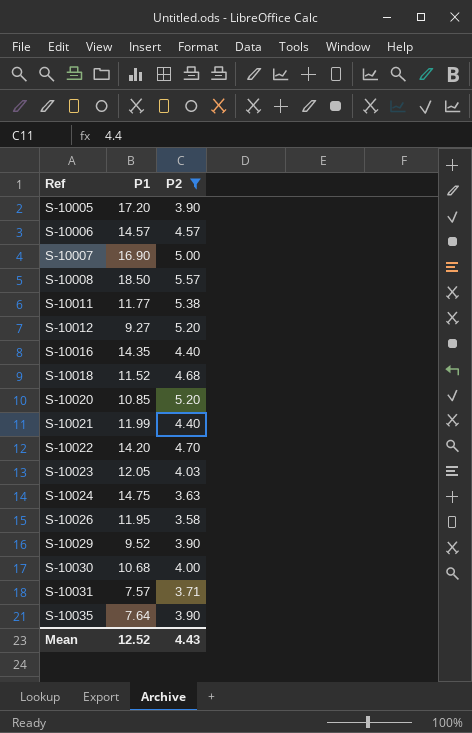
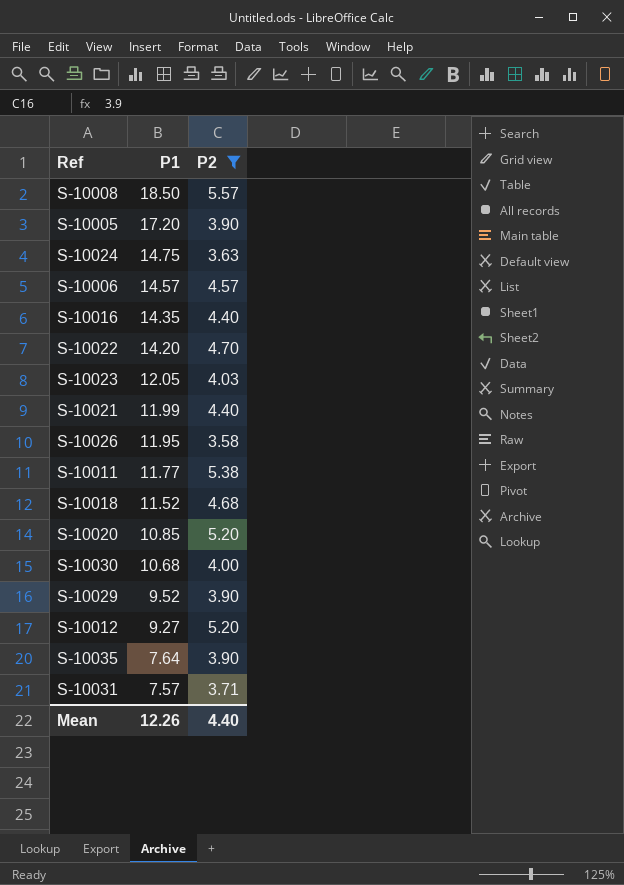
row order: Ref ascending -> P1 descending
row S-10007: 16.90 | 5.00 -> none
Mean | P1: 12.52 -> 12.26
Mean | P2: 4.43 -> 4.40

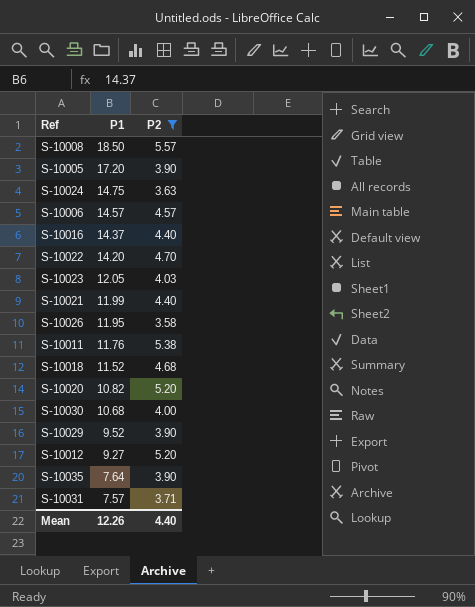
S-10016 | P1: 14.35 -> 14.37
S-10011 | P1: 11.77 -> 11.76
S-10020 | P1: 10.85 -> 10.82

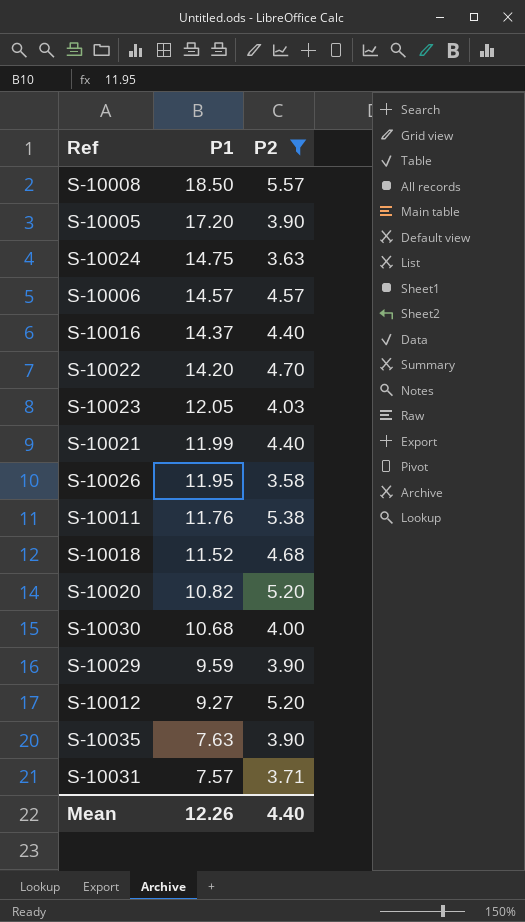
S-10029 | P1: 9.52 -> 9.59
S-10035 | P1: 7.64 -> 7.63

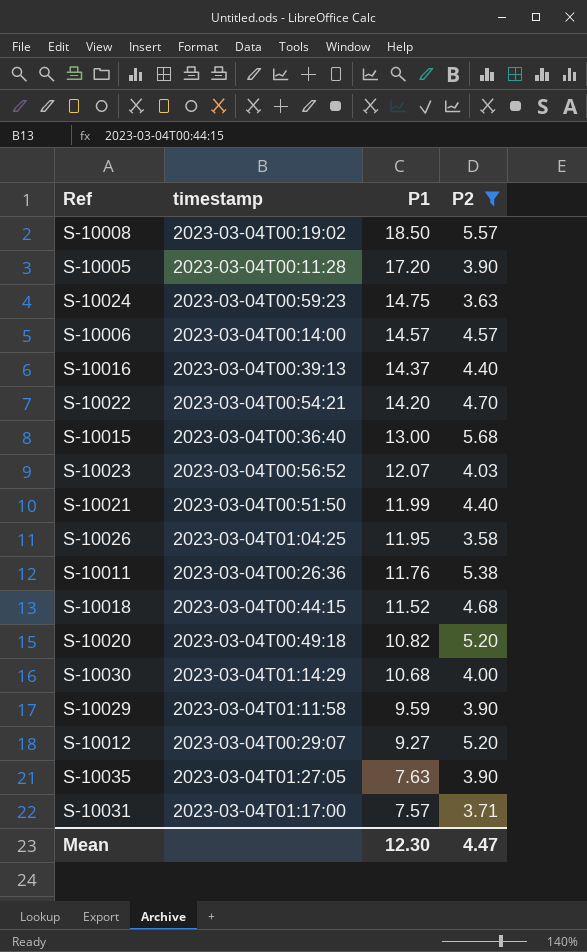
column timestamp | position: none -> 2
row S-10015: none -> 2023-03-04T00:36:40 | 13.00 | 5.68
S-10023 | P1: 12.05 -> 12.07
Mean | P1: 12.26 -> 12.30
Mean | P2: 4.40 -> 4.47

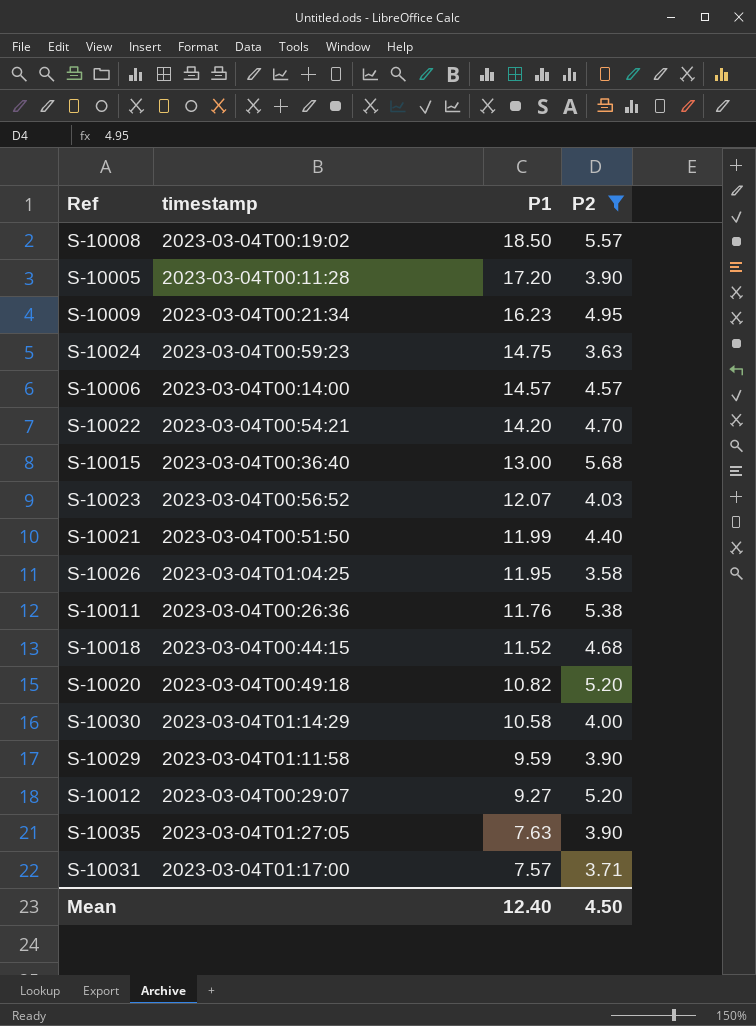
row S-10016: 2023-03-04T00:39:13 | 14.37 | 4.40 -> none
row S-10009: none -> 2023-03-04T00:21:34 | 16.23 | 4.95
S-10030 | P1: 10.68 -> 10.58
Mean | P1: 12.30 -> 12.40
Mean | P2: 4.47 -> 4.50

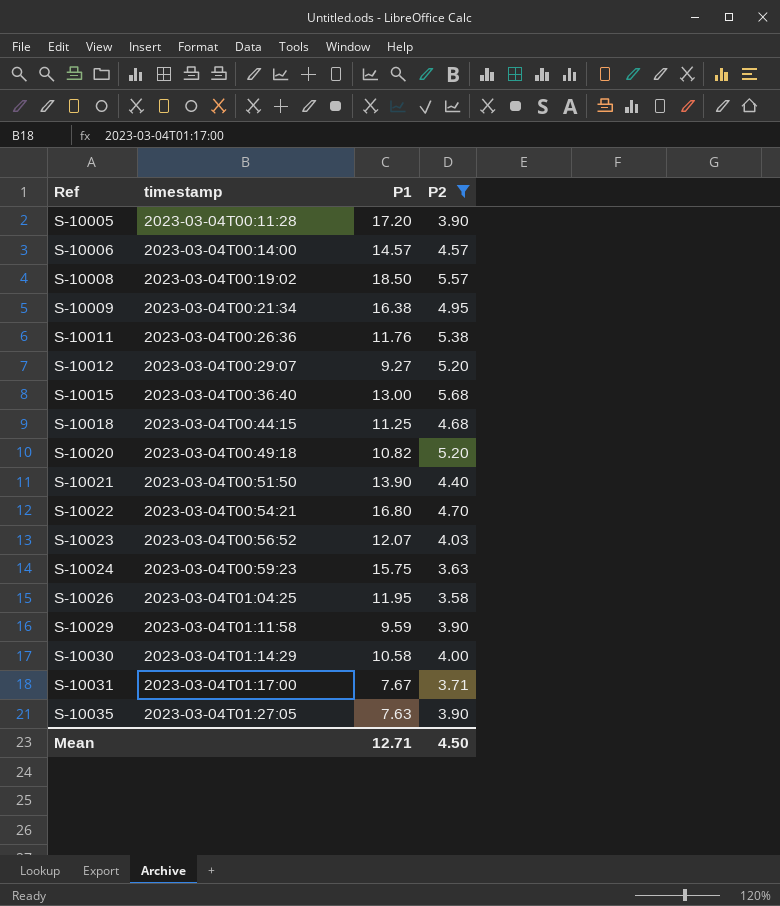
row order: P1 descending -> Ref ascending
S-10009 | P1: 16.23 -> 16.38
S-10018 | P1: 11.52 -> 11.25
S-10021 | P1: 11.99 -> 13.90
S-10022 | P1: 14.20 -> 16.80
S-10024 | P1: 14.75 -> 15.75
S-10031 | P1: 7.57 -> 7.67
Mean | P1: 12.40 -> 12.71

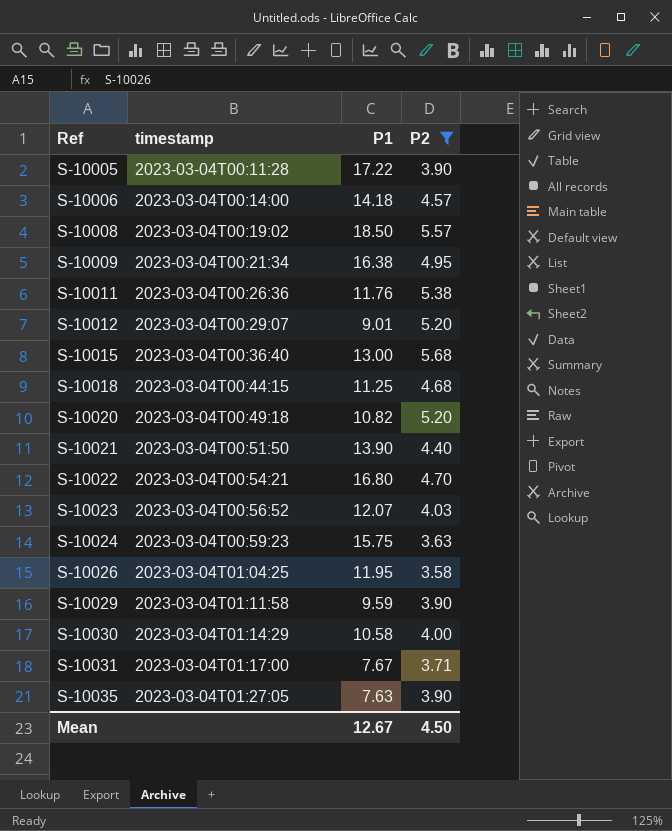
S-10005 | P1: 17.20 -> 17.22
S-10006 | P1: 14.57 -> 14.18
S-10012 | P1: 9.27 -> 9.01
Mean | P1: 12.71 -> 12.67

